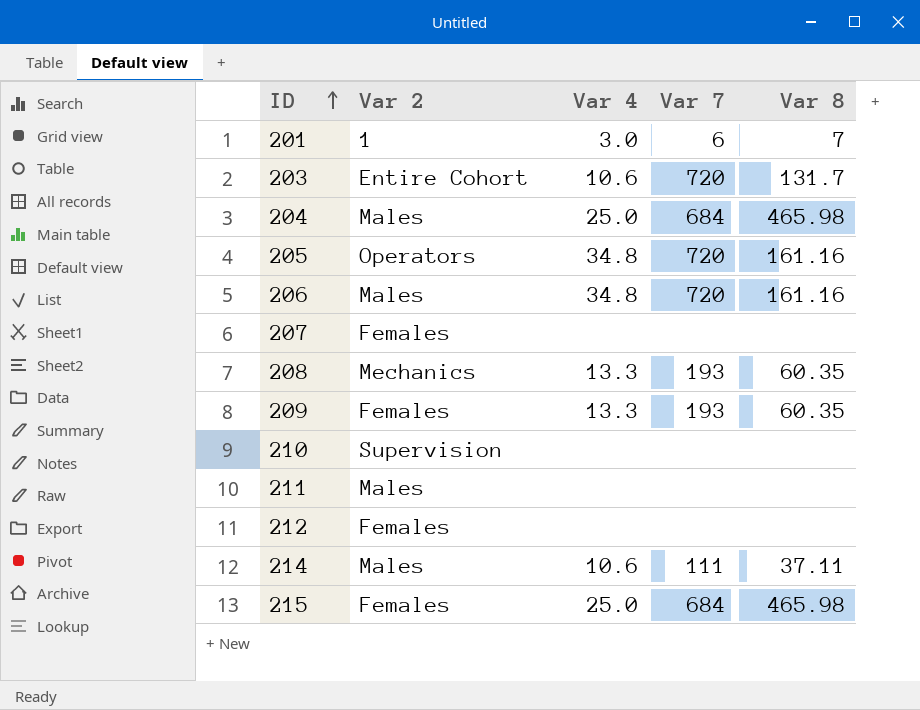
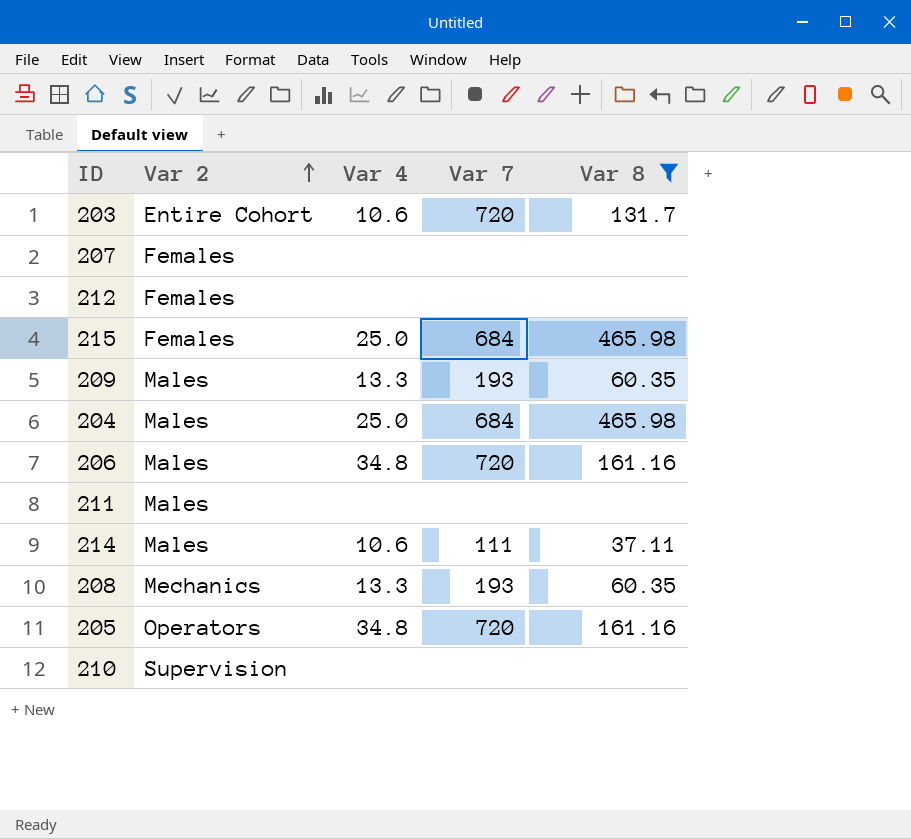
filter: none -> Var 8 != 7
row order: ID ascending -> Var 2 ascending
209 | Var 2: Females -> Males

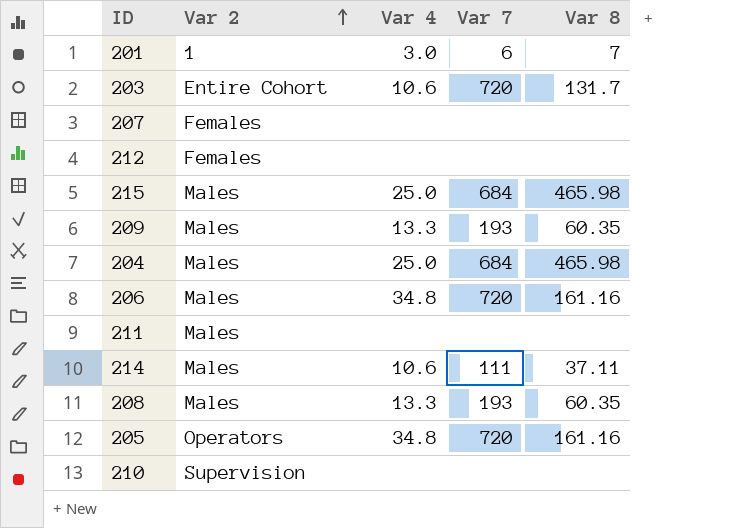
filter: Var 8 != 7 -> none
215 | Var 2: Females -> Males
208 | Var 2: Mechanics -> Males

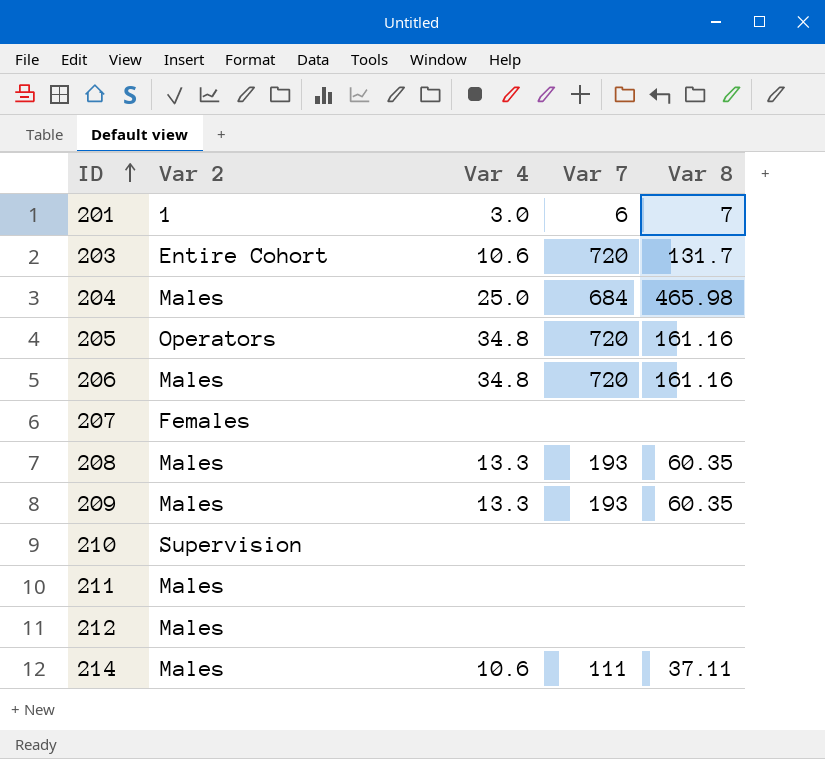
row order: Var 2 ascending -> ID ascending
row 215: Males | 25.0 | 684 | 465.98 -> none
212 | Var 2: Females -> Males

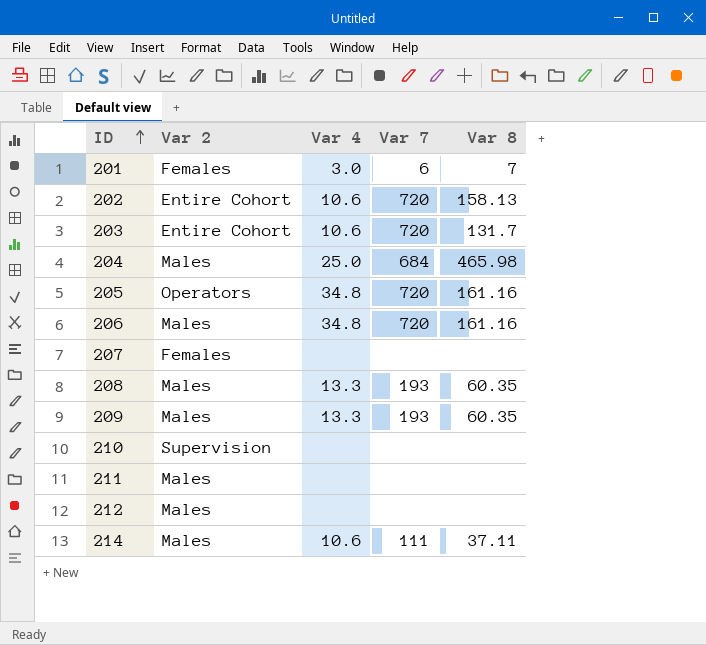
201 | Var 2: 1 -> Females
row 202: none -> Entire Cohort | 10.6 | 720 | 158.13

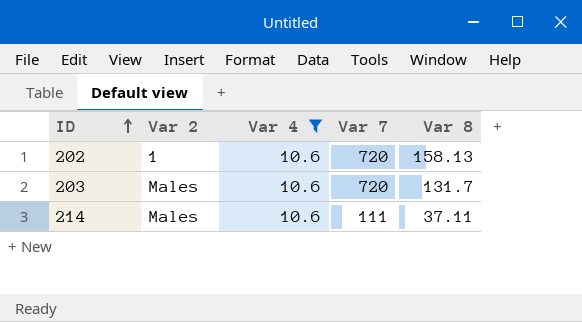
filter: none -> Var 4 = 10.6
202 | Var 2: Entire Cohort -> 1
203 | Var 2: Entire Cohort -> Males

